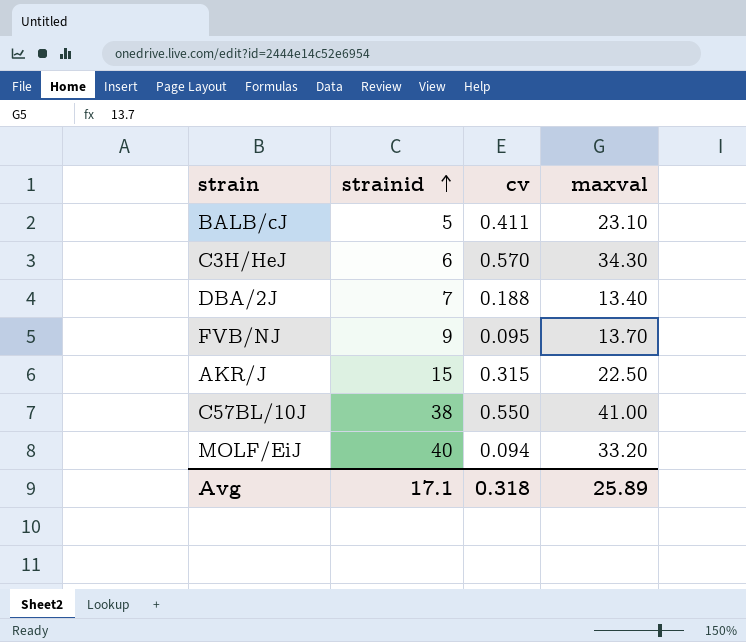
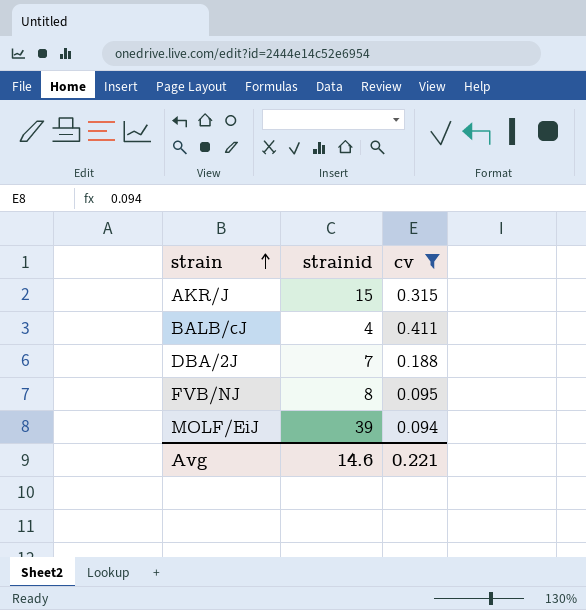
filter: none -> cv <= 0.411
row order: strainid ascending -> strain ascending
column maxval | position: 4 -> none
BALB/cJ | strainid: 5 -> 4
FVB/NJ | strainid: 9 -> 8
MOLF/EiJ | strainid: 40 -> 39
Avg | strainid: 17.1 -> 14.6
Avg | cv: 0.318 -> 0.221

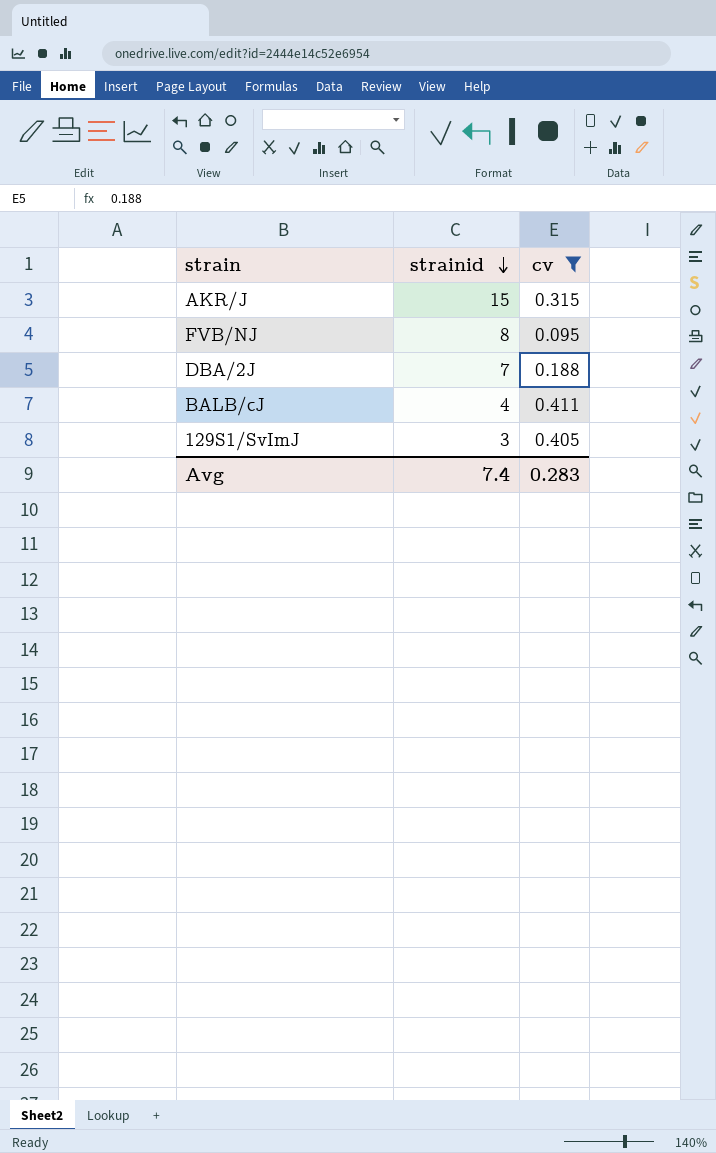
row order: strain ascending -> strainid descending
row MOLF/EiJ: 39 | 0.094 -> none
row 129S1/SvImJ: none -> 3 | 0.405
Avg | strainid: 14.6 -> 7.4
Avg | cv: 0.221 -> 0.283

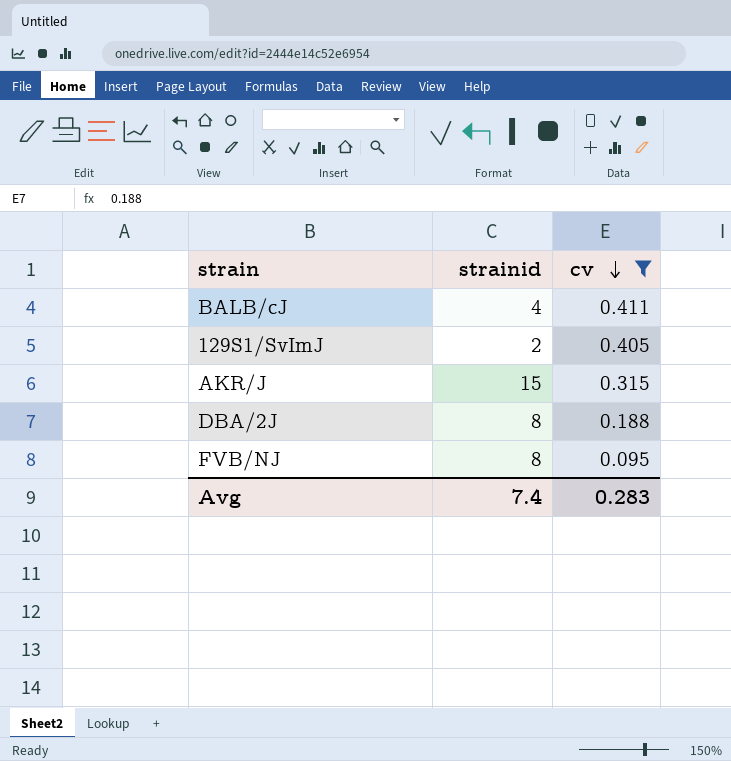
row order: strainid descending -> cv descending
129S1/SvImJ | strainid: 3 -> 2
DBA/2J | strainid: 7 -> 8

